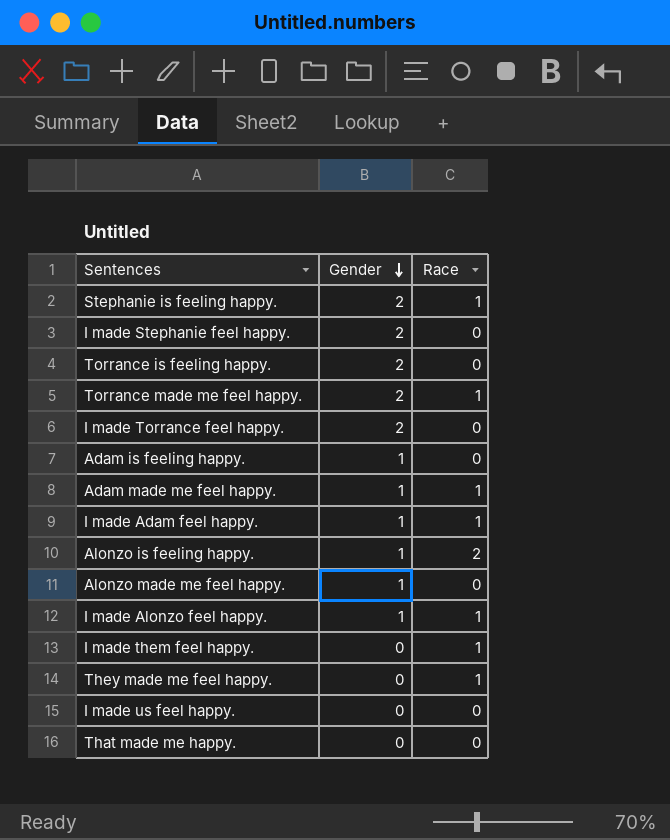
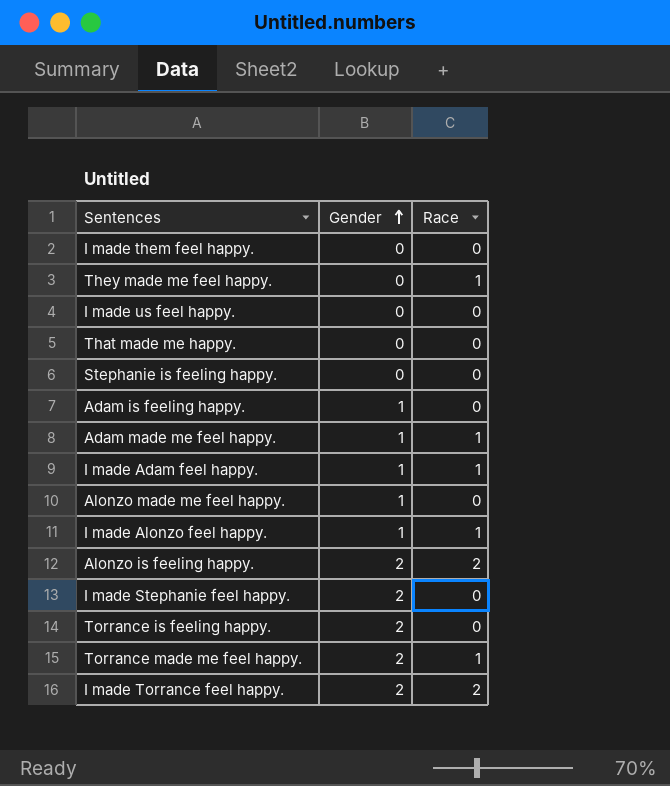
row order: Gender descending -> Gender ascending
I made them feel happy. | Race: 1 -> 0
Stephanie is feeling happy. | Gender: 2 -> 0
Stephanie is feeling happy. | Race: 1 -> 0
Alonzo is feeling happy. | Gender: 1 -> 2
I made Torrance feel happy. | Race: 0 -> 2

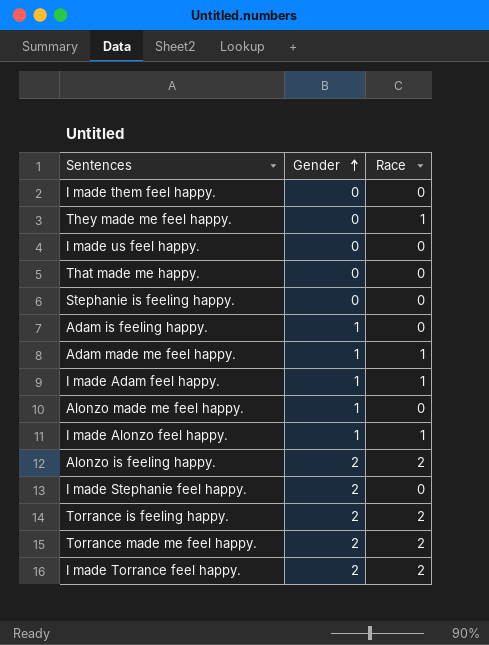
Torrance is feeling happy. | Race: 0 -> 2
Torrance made me feel happy. | Race: 1 -> 2

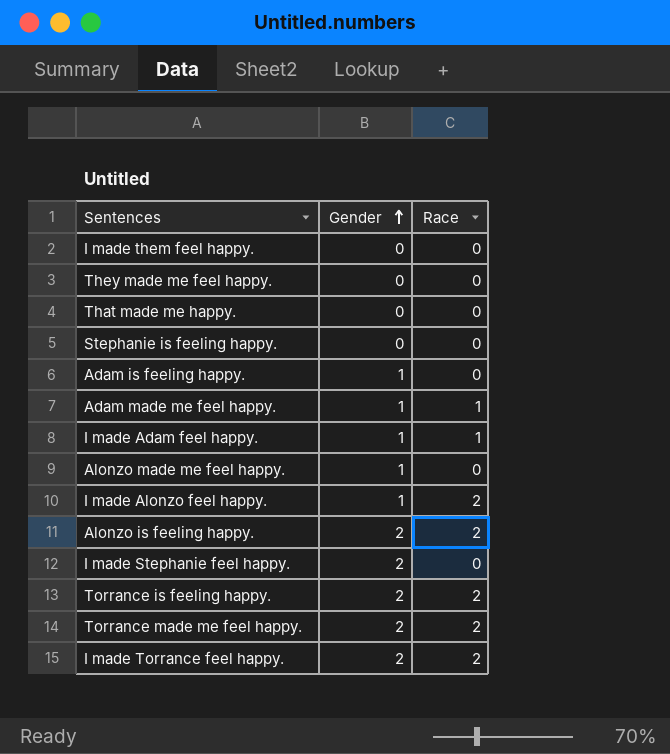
row I made us feel happy.: 0 | 0 -> none
They made me feel happy. | Race: 1 -> 0
I made Alonzo feel happy. | Race: 1 -> 2

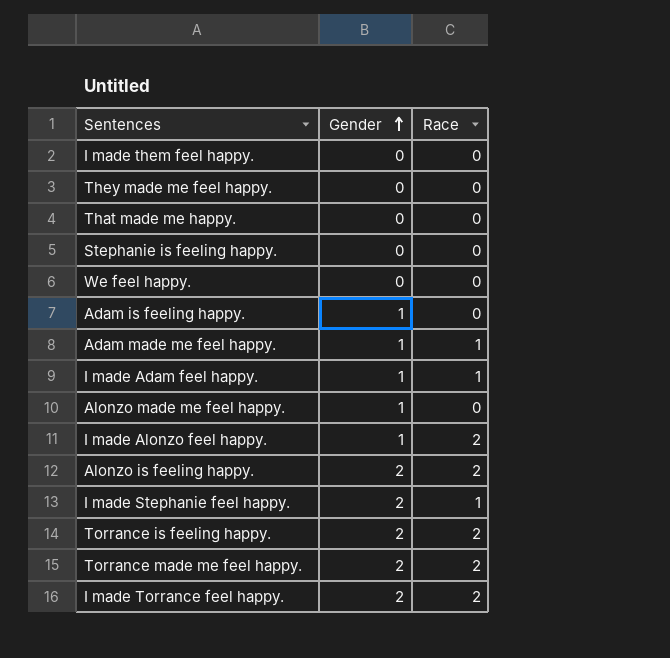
row We feel happy.: none -> 0 | 0
I made Stephanie feel happy. | Race: 0 -> 1

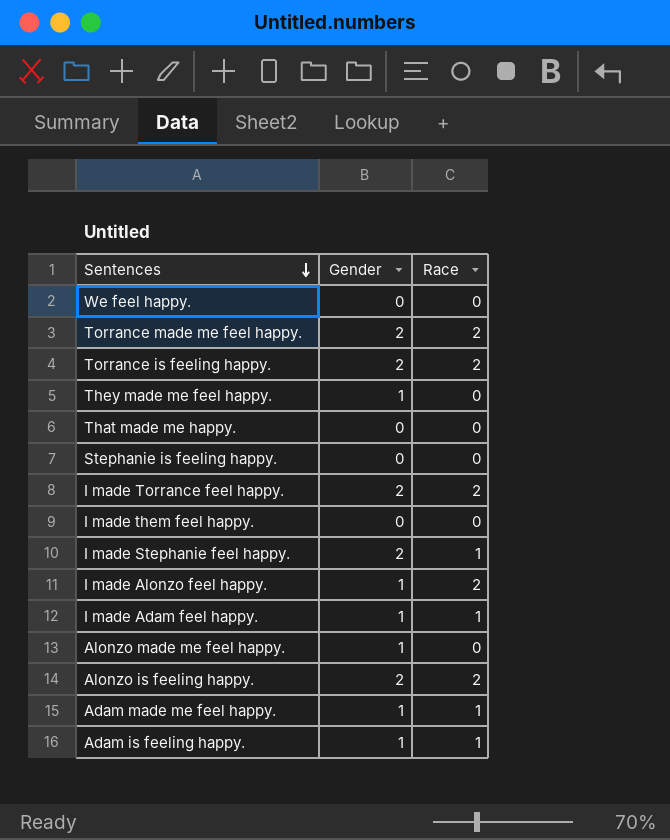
row order: Gender ascending -> Sentences descending
They made me feel happy. | Gender: 0 -> 1
Adam is feeling happy. | Race: 0 -> 1

